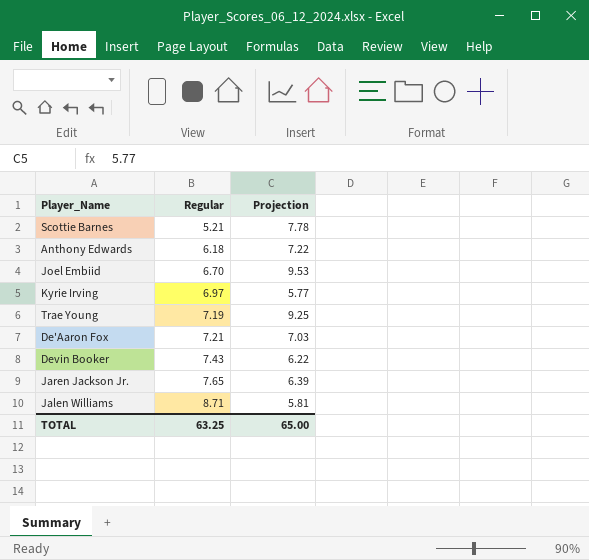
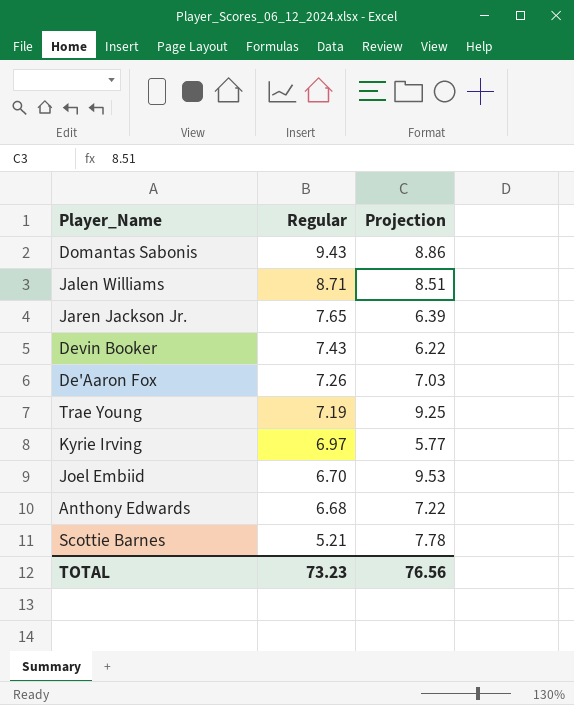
row order: Regular ascending -> Regular descending
row Domantas Sabonis: none -> 9.43 | 8.86
Jalen Williams | Projection: 5.81 -> 8.51
De'Aaron Fox | Regular: 7.21 -> 7.26
Anthony Edwards | Regular: 6.18 -> 6.68
TOTAL | Regular: 63.25 -> 73.23
TOTAL | Projection: 65.00 -> 76.56

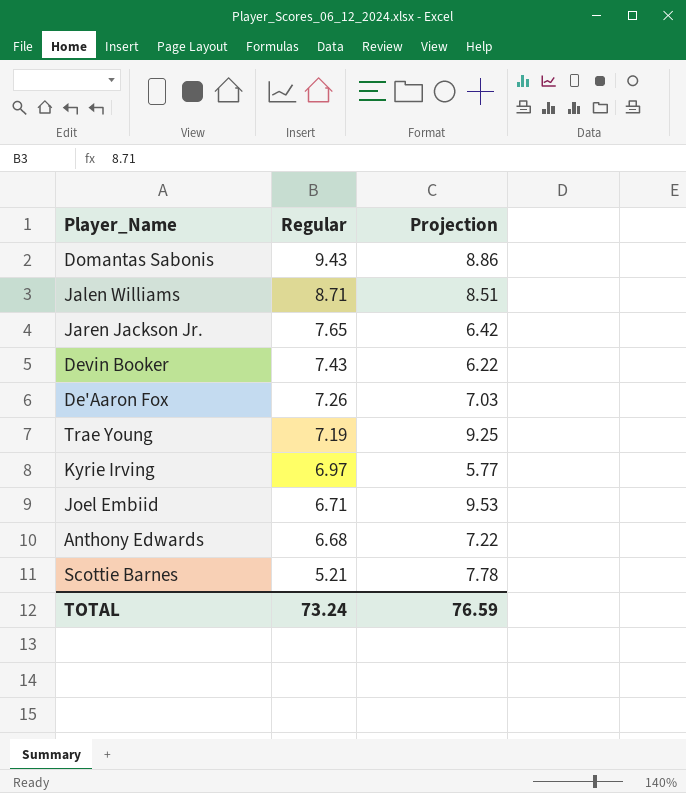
Jaren Jackson Jr. | Projection: 6.39 -> 6.42
Joel Embiid | Regular: 6.70 -> 6.71
TOTAL | Regular: 73.23 -> 73.24
TOTAL | Projection: 76.56 -> 76.59

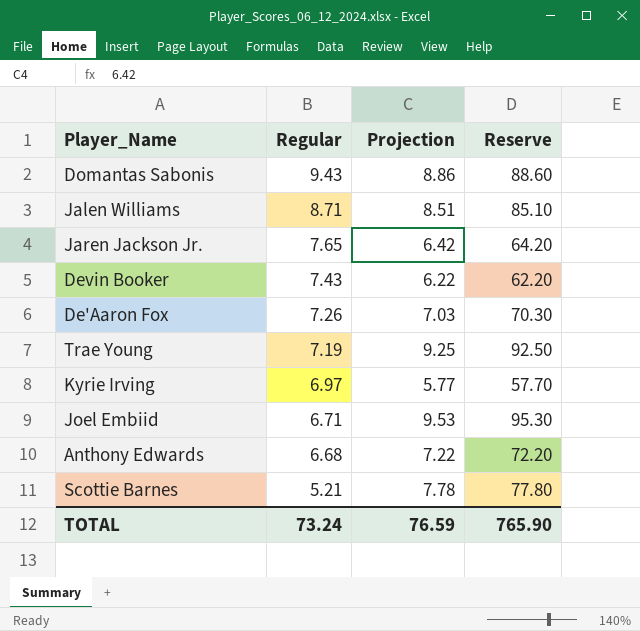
column Reserve | formula: none -> [Projection] * 10

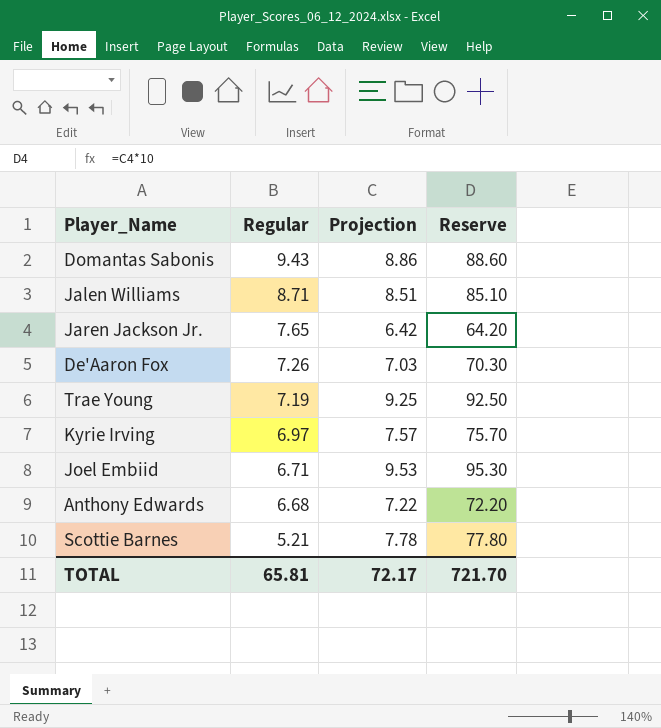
row Devin Booker: 7.43 | 6.22 | 62.20 -> none
Kyrie Irving | Projection: 5.77 -> 7.57
Kyrie Irving | Reserve: 57.70 -> 75.70
TOTAL | Regular: 73.24 -> 65.81
TOTAL | Projection: 76.59 -> 72.17
TOTAL | Reserve: 765.90 -> 721.70

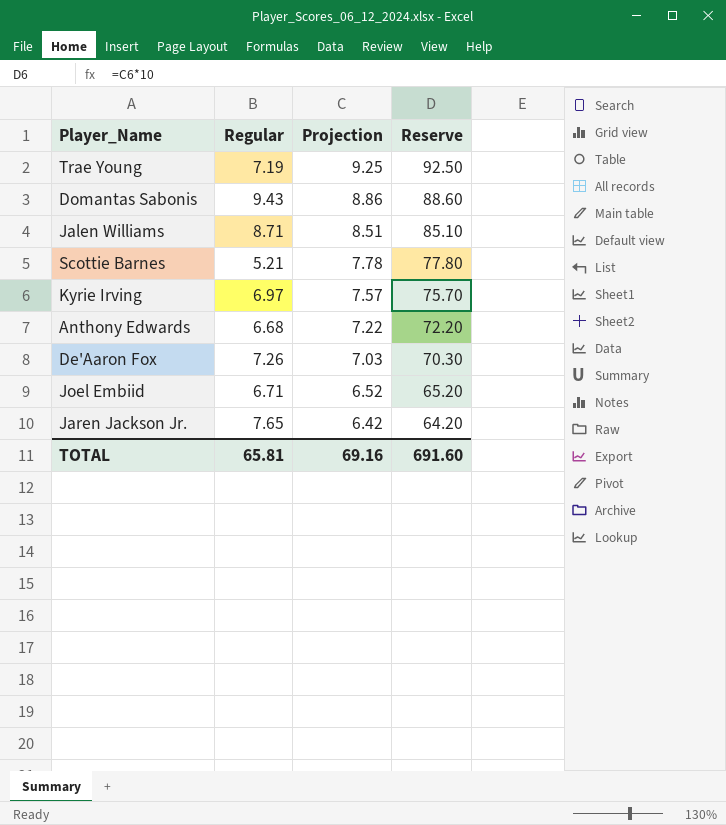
row order: Regular descending -> Projection descending
Joel Embiid | Projection: 9.53 -> 6.52
Joel Embiid | Reserve: 95.30 -> 65.20
TOTAL | Projection: 72.17 -> 69.16
TOTAL | Reserve: 721.70 -> 691.60

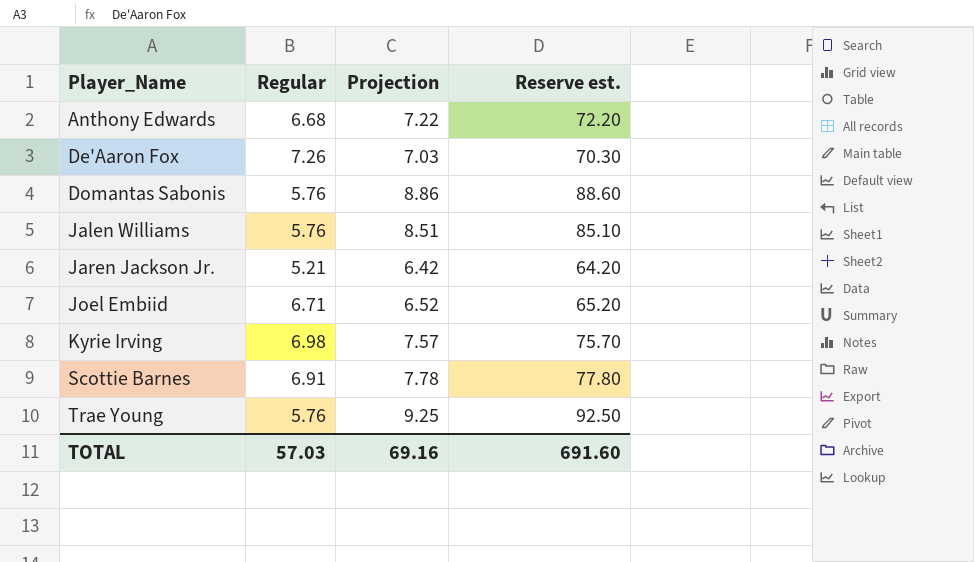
row order: Projection descending -> Player_Name ascending
column name: Reserve -> Reserve est.
Domantas Sabonis | Regular: 9.43 -> 5.76
Jalen Williams | Regular: 8.71 -> 5.76
Jaren Jackson Jr. | Regular: 7.65 -> 5.21
Kyrie Irving | Regular: 6.97 -> 6.98
Scottie Barnes | Regular: 5.21 -> 6.91
Trae Young | Regular: 7.19 -> 5.76
TOTAL | Regular: 65.81 -> 57.03

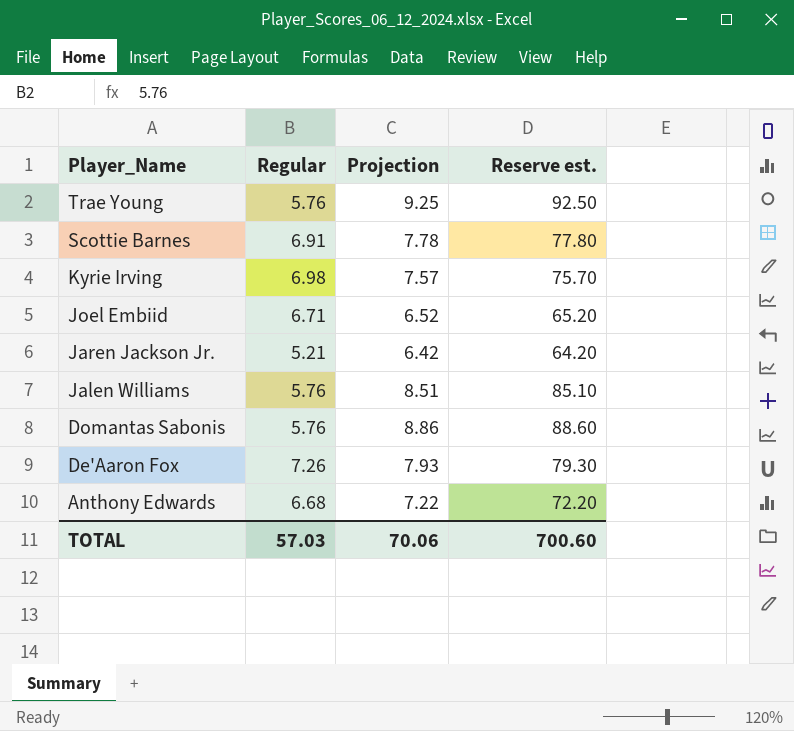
row order: Player_Name ascending -> Player_Name descending
De'Aaron Fox | Projection: 7.03 -> 7.93
De'Aaron Fox | Reserve est.: 70.30 -> 79.30
TOTAL | Projection: 69.16 -> 70.06
TOTAL | Reserve est.: 691.60 -> 700.60

